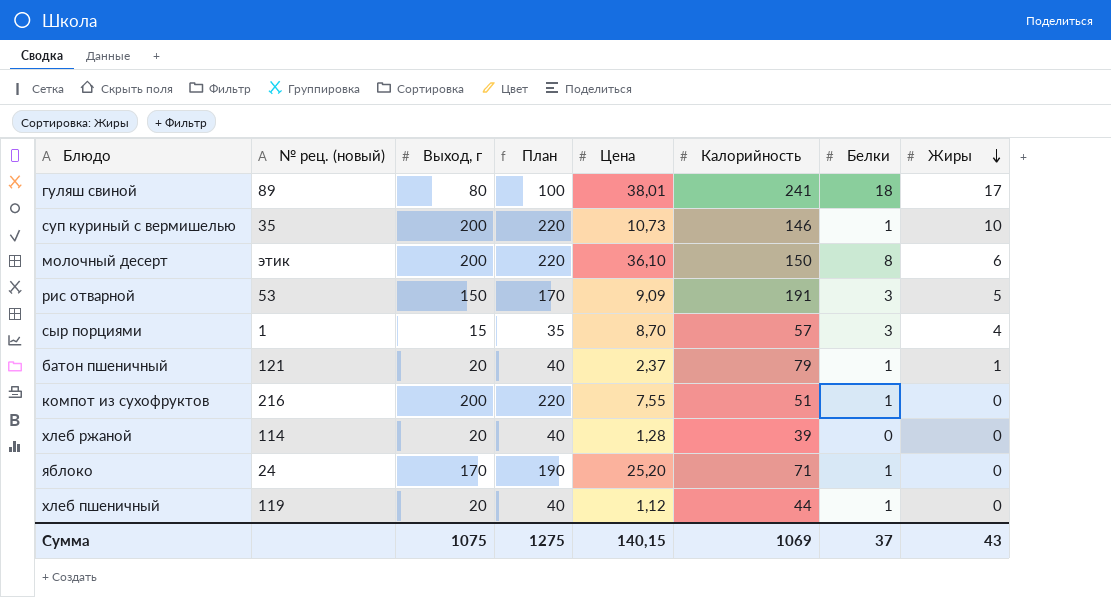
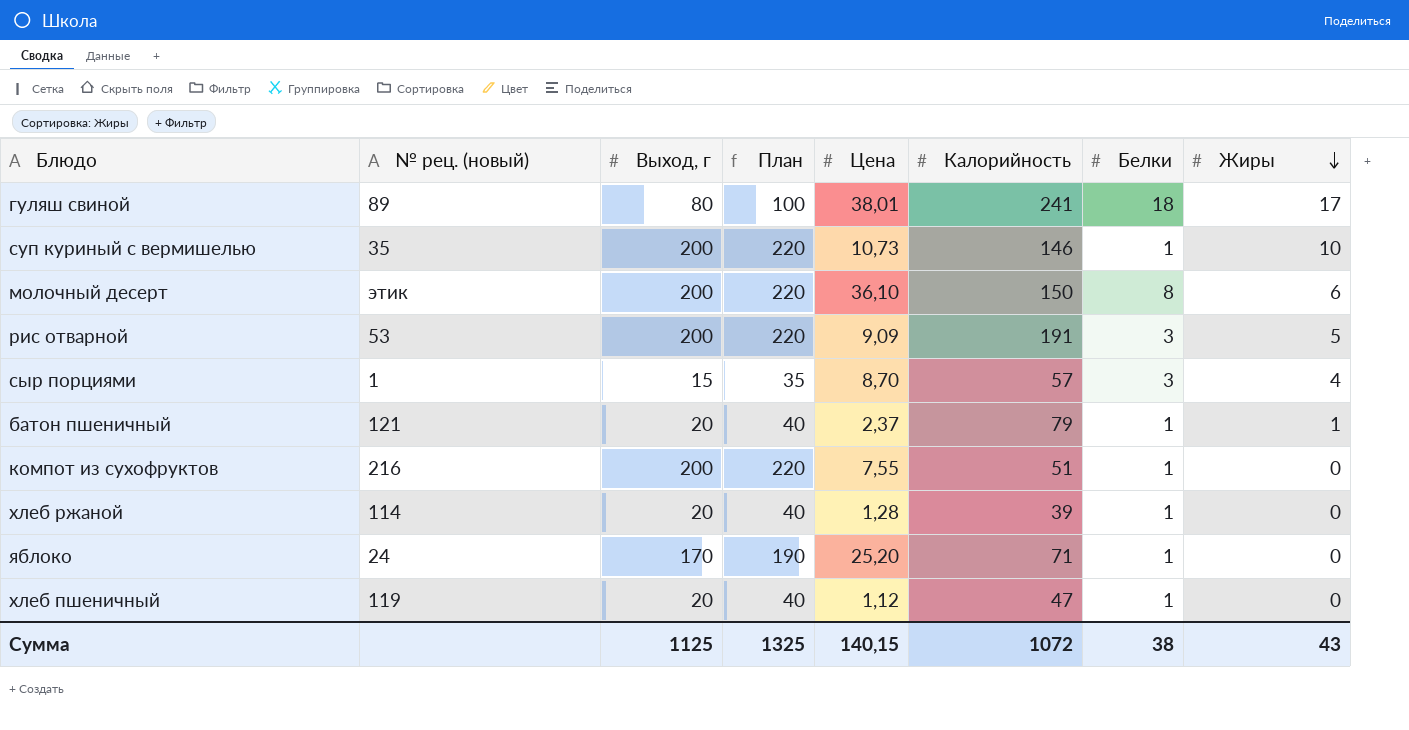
рис отварной | Выход, г: 150 -> 200
рис отварной | План: 170 -> 220
хлеб ржаной | Белки: 0 -> 1
хлеб пшеничный | Калорийность: 44 -> 47
Сумма | Выход, г: 1075 -> 1125
Сумма | План: 1275 -> 1325
Сумма | Калорийность: 1069 -> 1072
Сумма | Белки: 37 -> 38

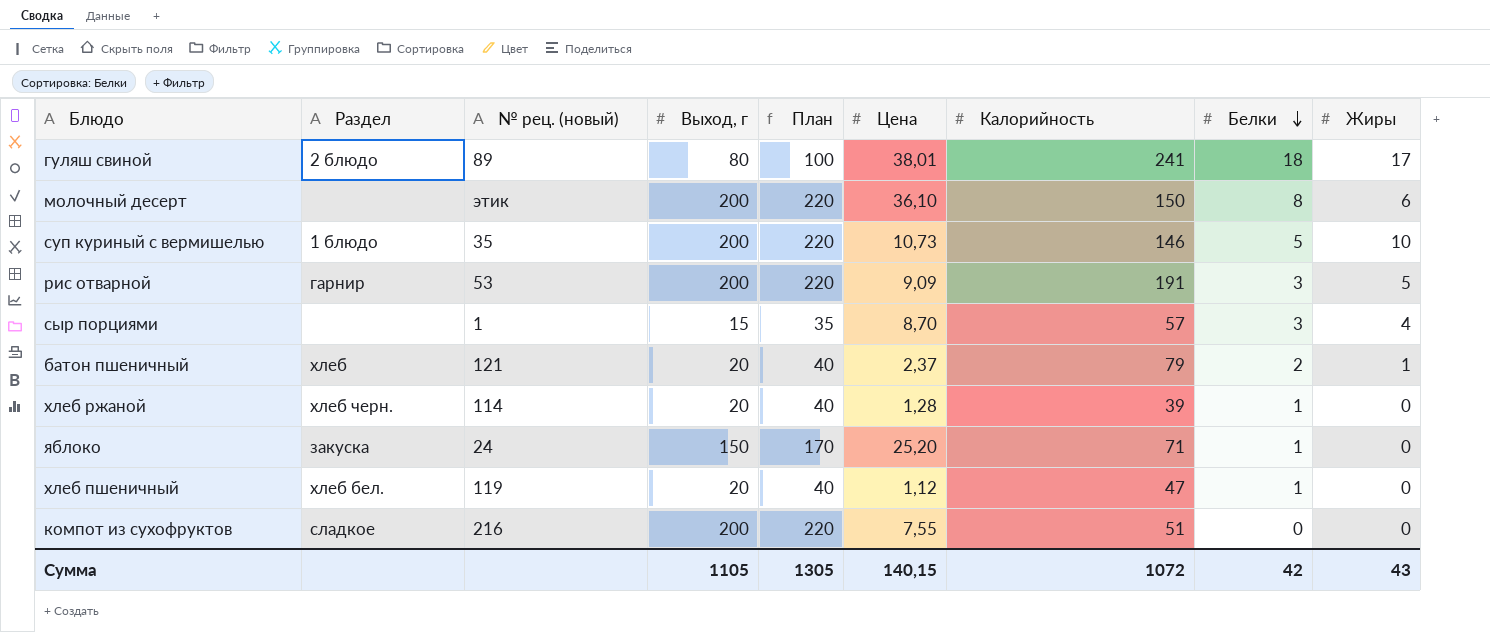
row order: Жиры descending -> Белки descending
column Раздел | position: none -> 2
суп куриный с вермишелью | Белки: 1 -> 5
батон пшеничный | Белки: 1 -> 2
яблоко | Выход, г: 170 -> 150
яблоко | План: 190 -> 170
компот из сухофруктов | Белки: 1 -> 0
Сумма | Выход, г: 1125 -> 1105
Сумма | План: 1325 -> 1305
Сумма | Белки: 38 -> 42

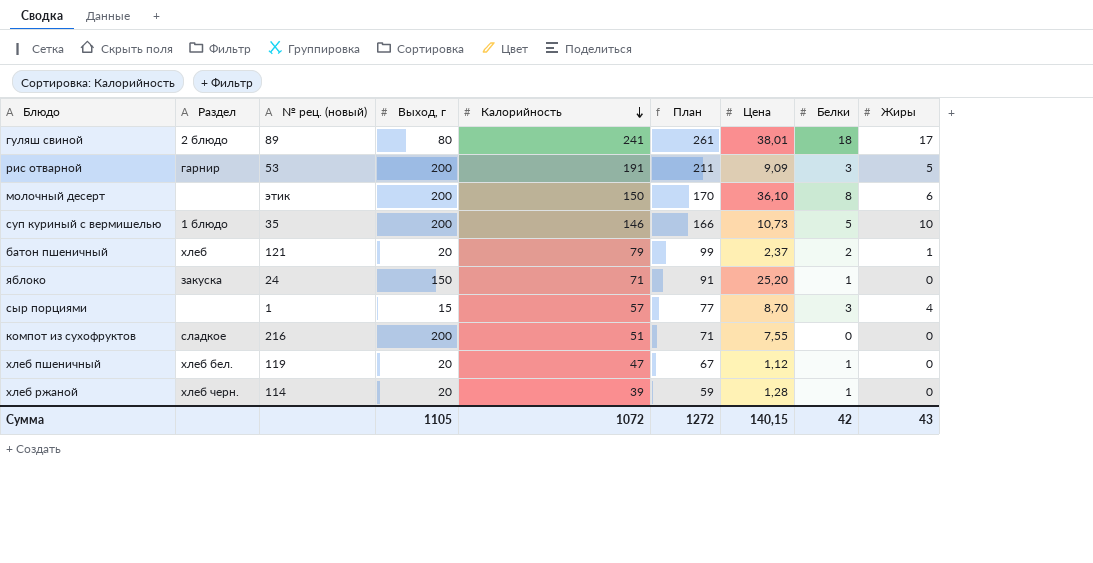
row order: Белки descending -> Калорийность descending
column Калорийность | position: 7 -> 5
column План | formula: [Выход, г] + 20 -> [Калорийность] + 20
Сумма | План: 1305 -> 1272

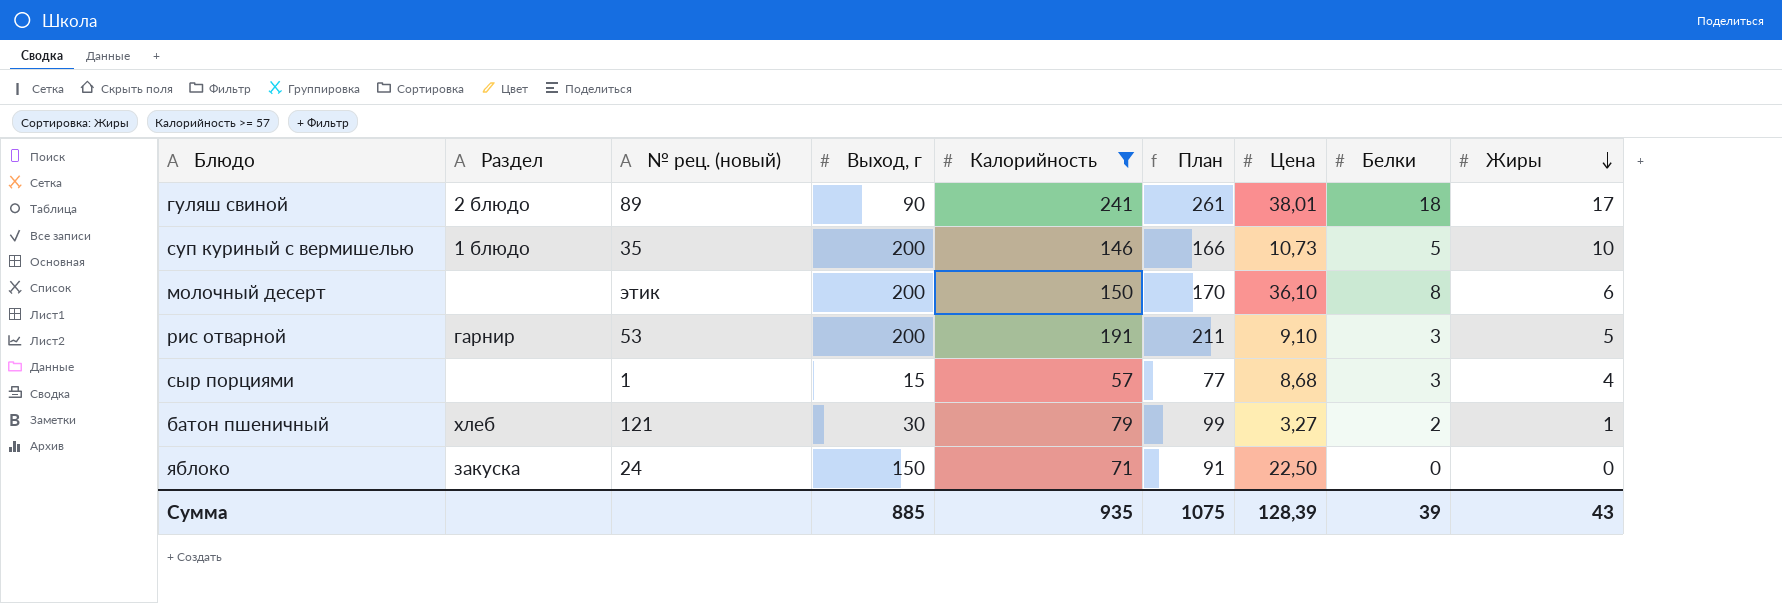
filter: none -> Калорийность >= 57
row order: Калорийность descending -> Жиры descending
гуляш свиной | Выход, г: 80 -> 90
рис отварной | Цена: 9,09 -> 9,10
сыр порциями | Цена: 8,70 -> 8,68
батон пшеничный | Выход, г: 20 -> 30
батон пшеничный | Цена: 2,37 -> 3,27
яблоко | Цена: 25,20 -> 22,50
яблоко | Белки: 1 -> 0
Сумма | Выход, г: 1105 -> 885
Сумма | Калорийность: 1072 -> 935
Сумма | План: 1272 -> 1075
Сумма | Цена: 140,15 -> 128,39
Сумма | Белки: 42 -> 39

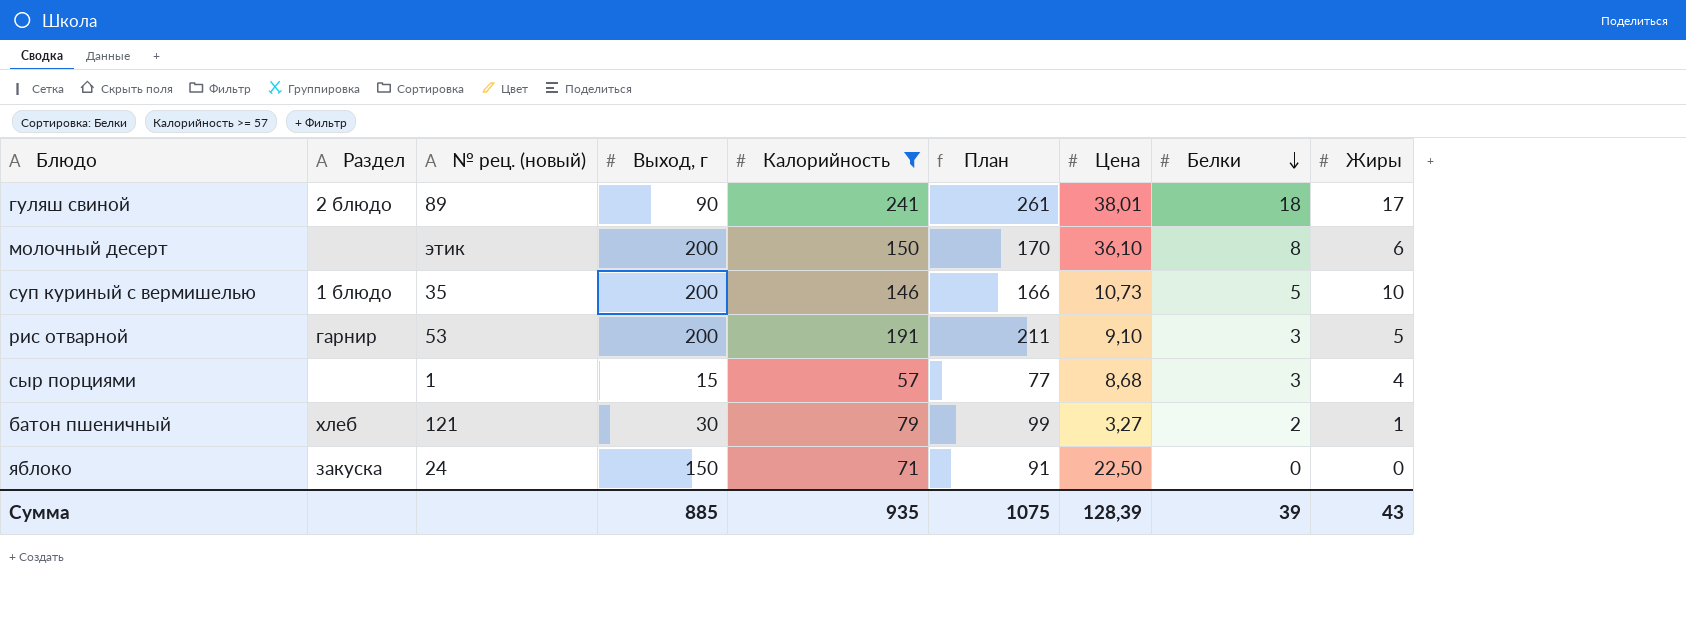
row order: Жиры descending -> Белки descending

